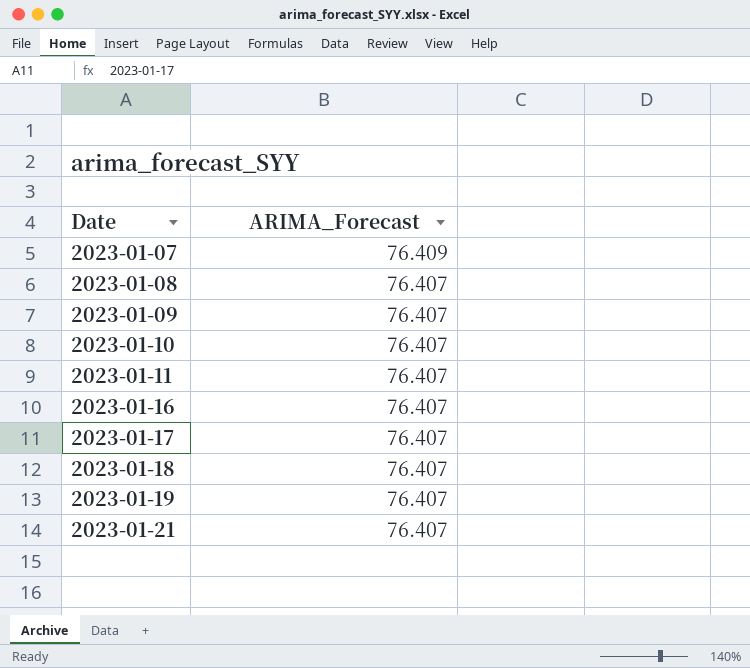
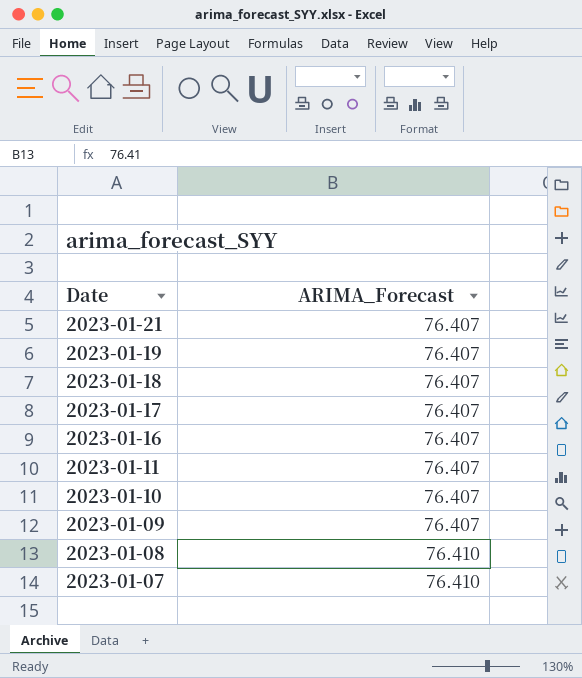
row order: Date ascending -> Date descending
2023-01-08 | ARIMA_Forecast: 76.407 -> 76.410
2023-01-07 | ARIMA_Forecast: 76.409 -> 76.410

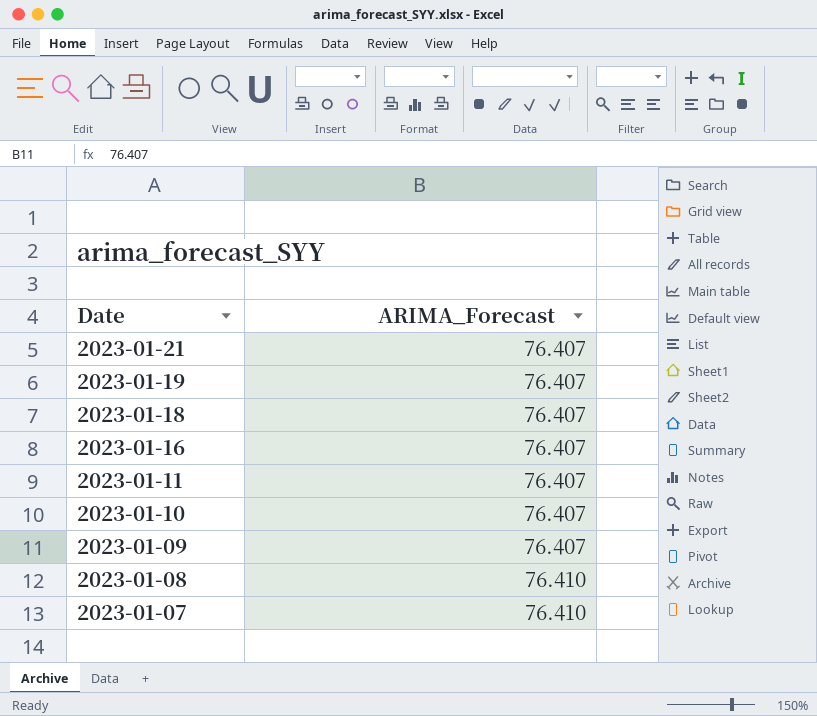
row 2023-01-17: 76.407 -> none

